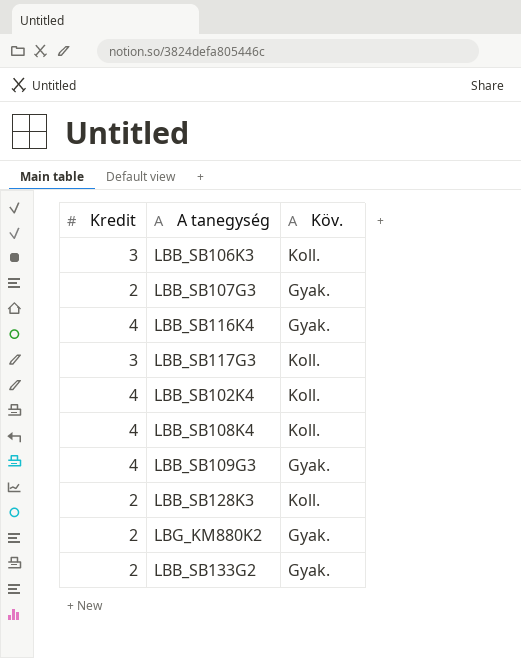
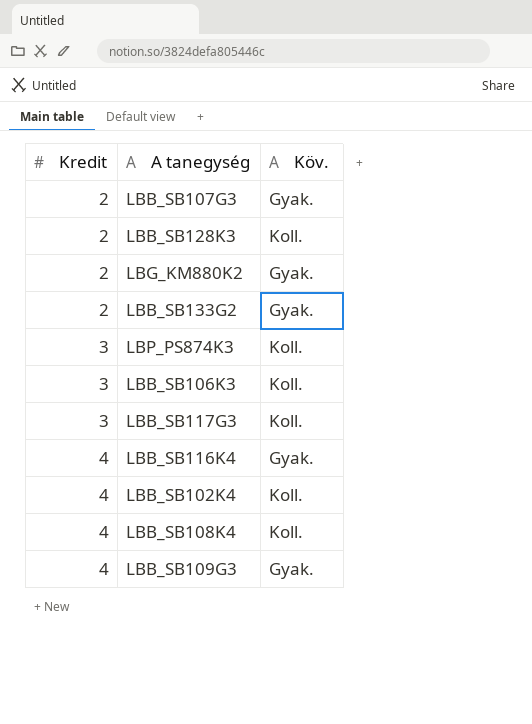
row order: none -> Kredit ascending
row LBP_PS874K3: none -> 3 | Koll.

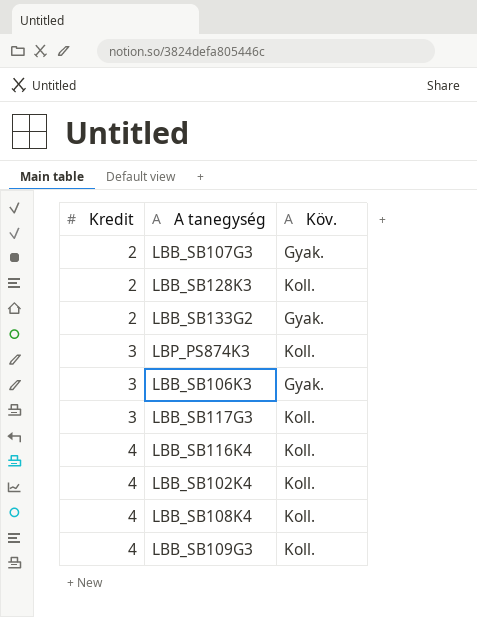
row LBG_KM880K2: 2 | Gyak. -> none
LBB_SB106K3 | Köv.: Koll. -> Gyak.
LBB_SB116K4 | Köv.: Gyak. -> Koll.
LBB_SB109G3 | Köv.: Gyak. -> Koll.

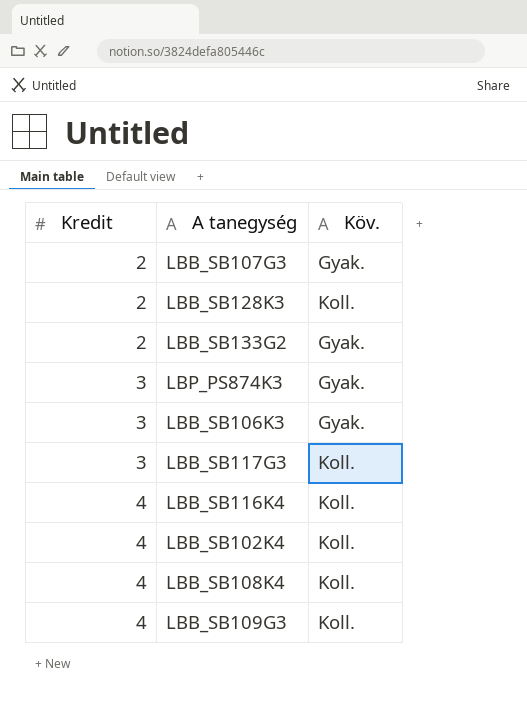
LBP_PS874K3 | Köv.: Koll. -> Gyak.

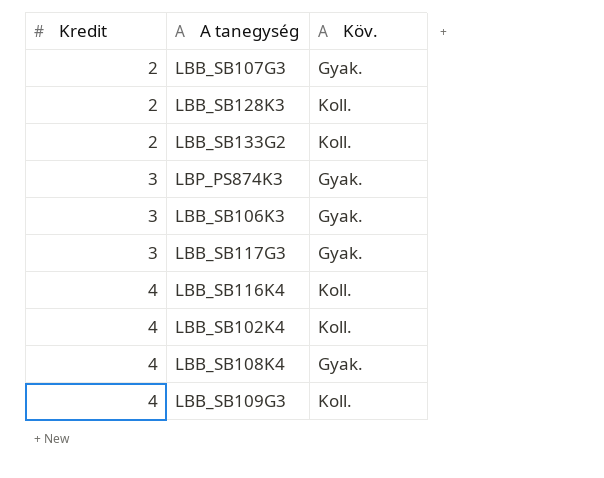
LBB_SB133G2 | Köv.: Gyak. -> Koll.
LBB_SB117G3 | Köv.: Koll. -> Gyak.
LBB_SB108K4 | Köv.: Koll. -> Gyak.

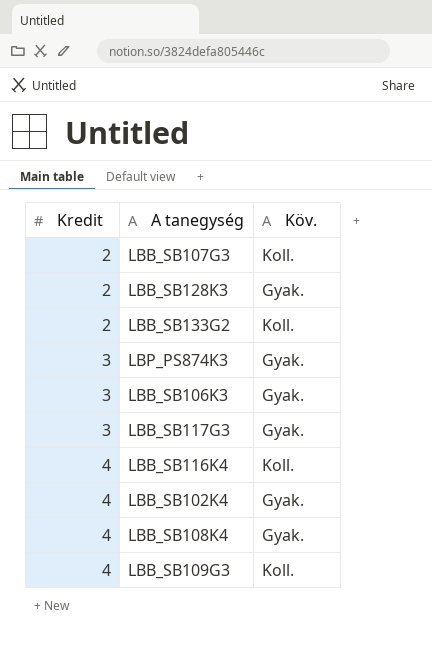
LBB_SB107G3 | Köv.: Gyak. -> Koll.
LBB_SB128K3 | Köv.: Koll. -> Gyak.
LBB_SB102K4 | Köv.: Koll. -> Gyak.

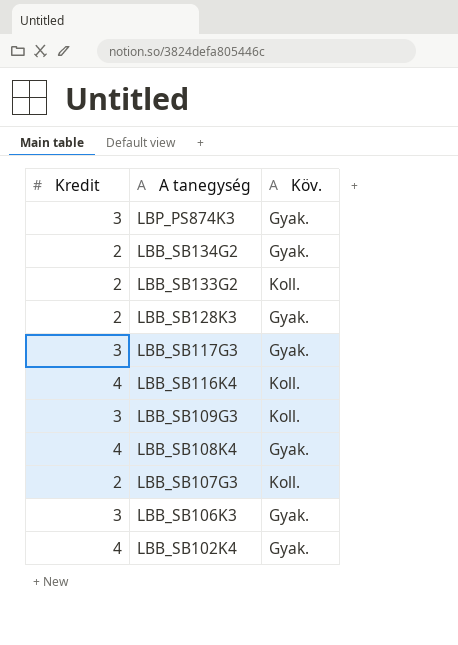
row order: Kredit ascending -> A tanegység descending
row LBB_SB134G2: none -> 2 | Gyak.
LBB_SB109G3 | Kredit: 4 -> 3

